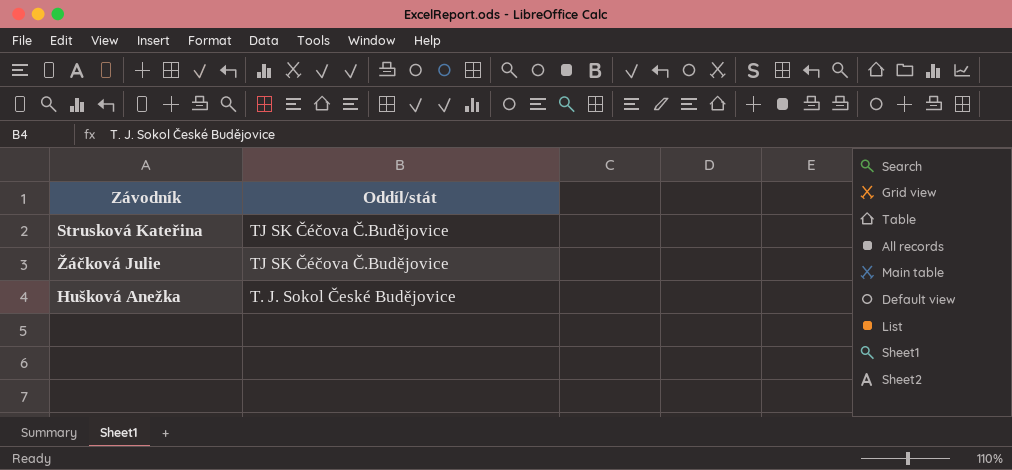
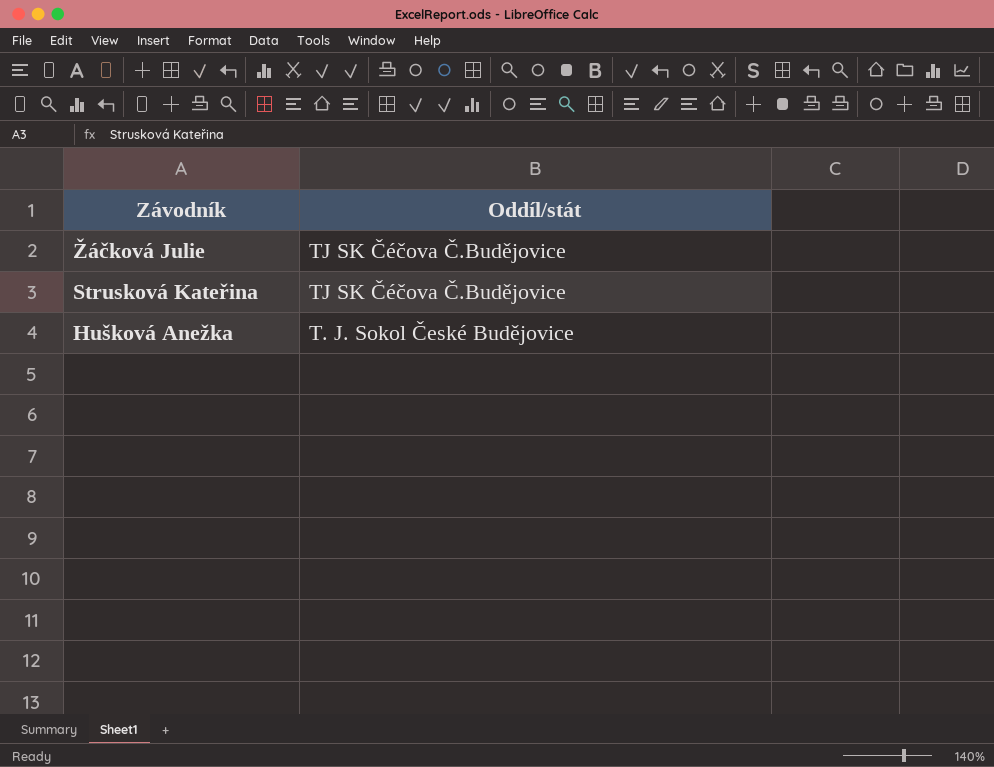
row order: Oddíl/stát descending -> Závodník descending

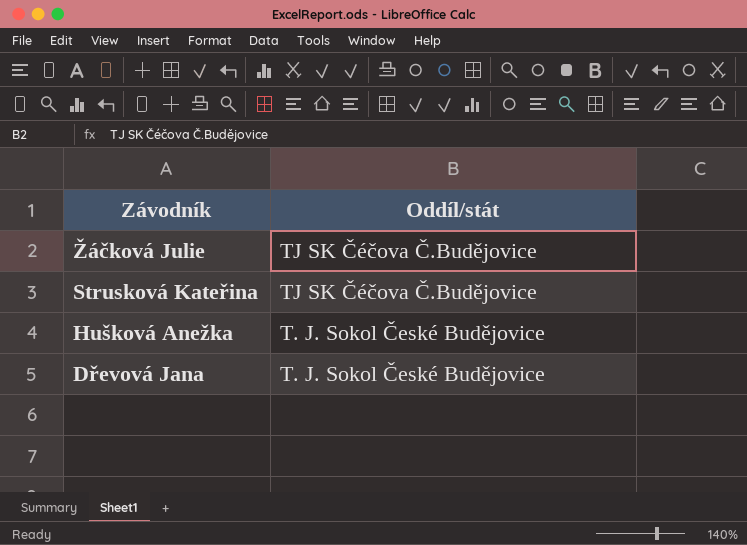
row Dřevová Jana: none -> T. J. Sokol České Budějovice

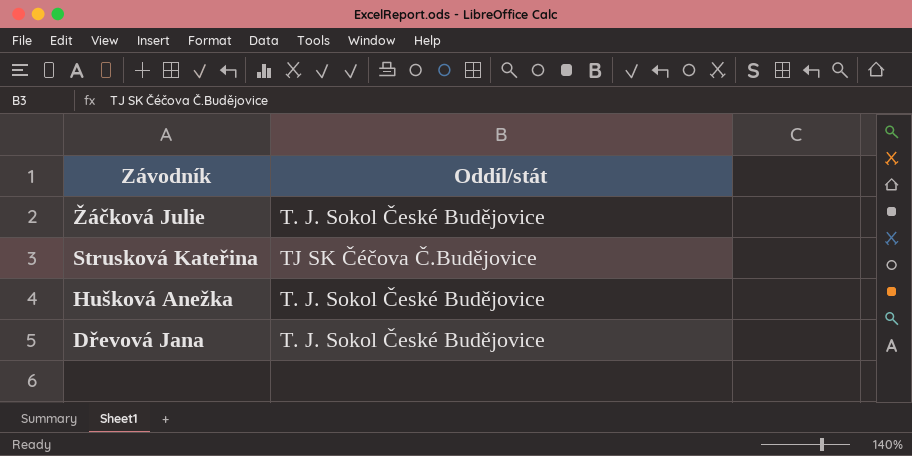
Žáčková Julie | Oddíl/stát: TJ SK Čéčova Č.Budějovice -> T. J. Sokol České Budějovice

